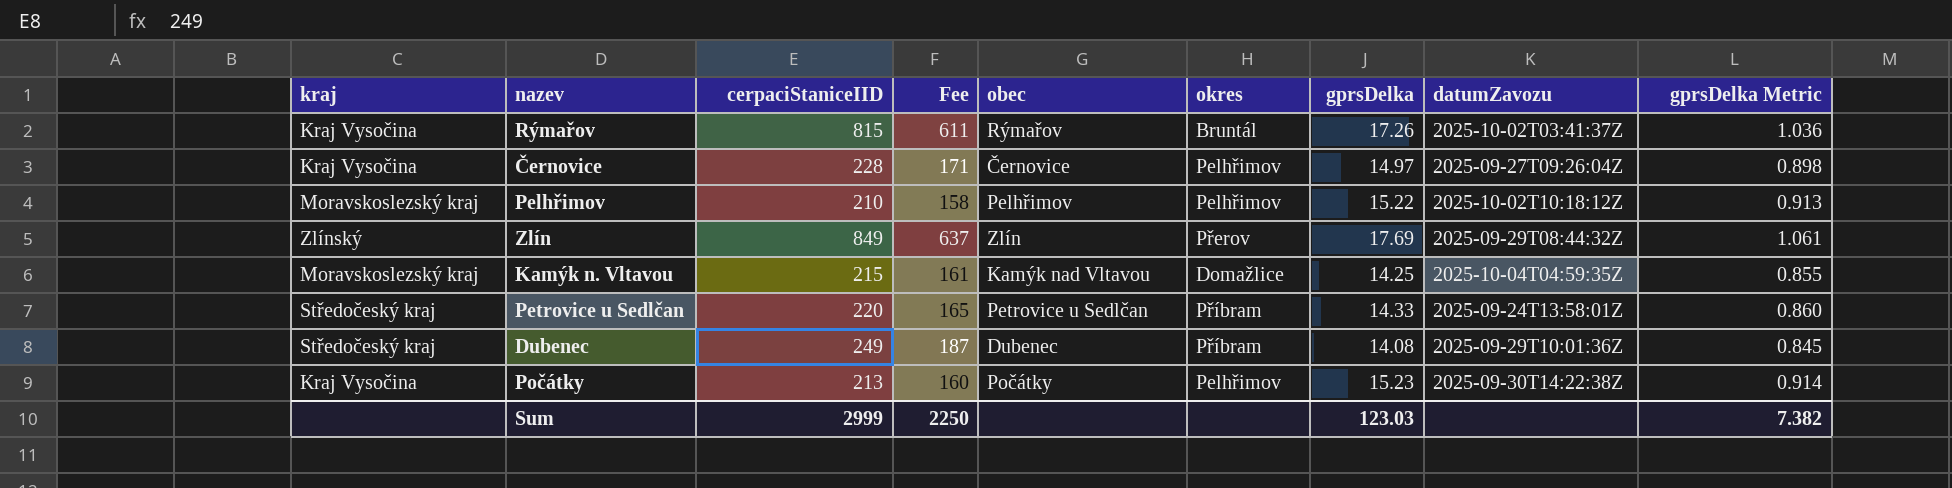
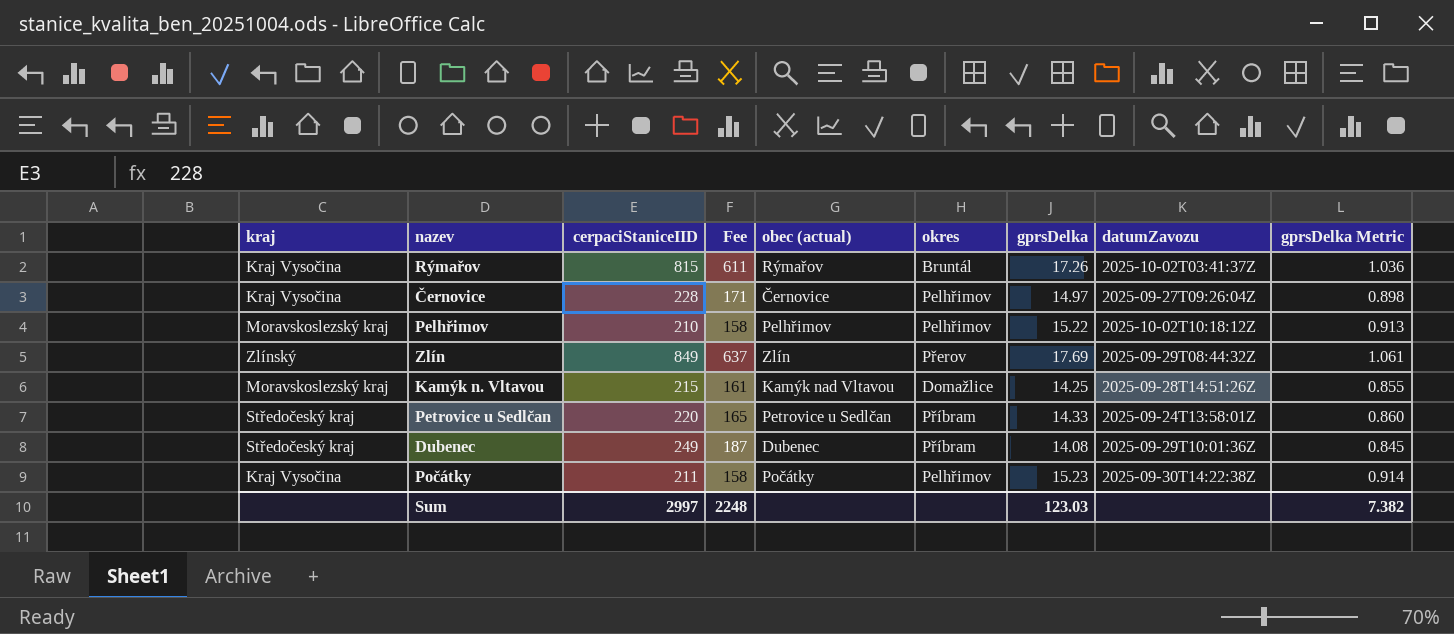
column name: obec -> obec (actual)
Kamýk n. Vltavou | datumZavozu: 2025-10-04T04:59:35Z -> 2025-09-28T14:51:26Z
Počátky | cerpaciStaniceIID: 213 -> 211
Počátky | Fee: 160 -> 158
Sum | cerpaciStaniceIID: 2999 -> 2997
Sum | Fee: 2250 -> 2248

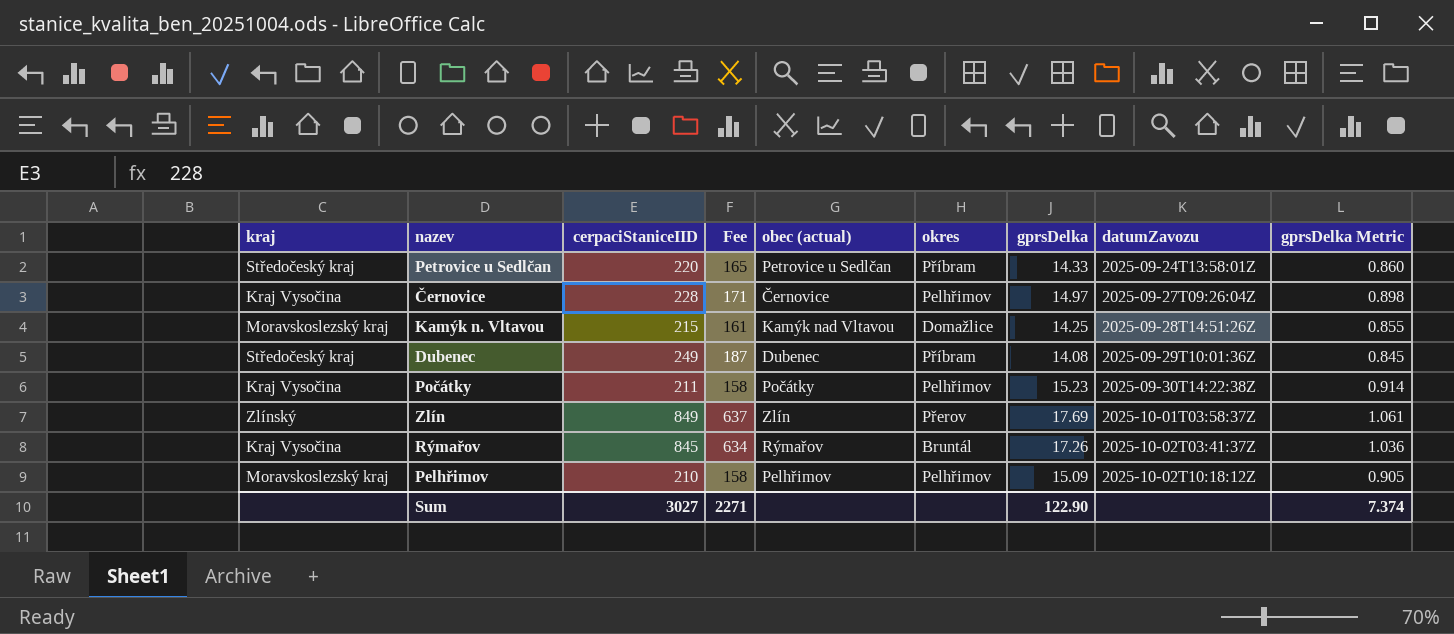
row order: none -> datumZavozu ascending
Zlín | datumZavozu: 2025-09-29T08:44:32Z -> 2025-10-01T03:58:37Z
Rýmařov | cerpaciStaniceIID: 815 -> 845
Rýmařov | Fee: 611 -> 634
Pelhřimov | gprsDelka: 15.22 -> 15.09
Pelhřimov | gprsDelka Metric: 0.913 -> 0.905
Sum | cerpaciStaniceIID: 2997 -> 3027
Sum | Fee: 2248 -> 2271
Sum | gprsDelka: 123.03 -> 122.90
Sum | gprsDelka Metric: 7.382 -> 7.374

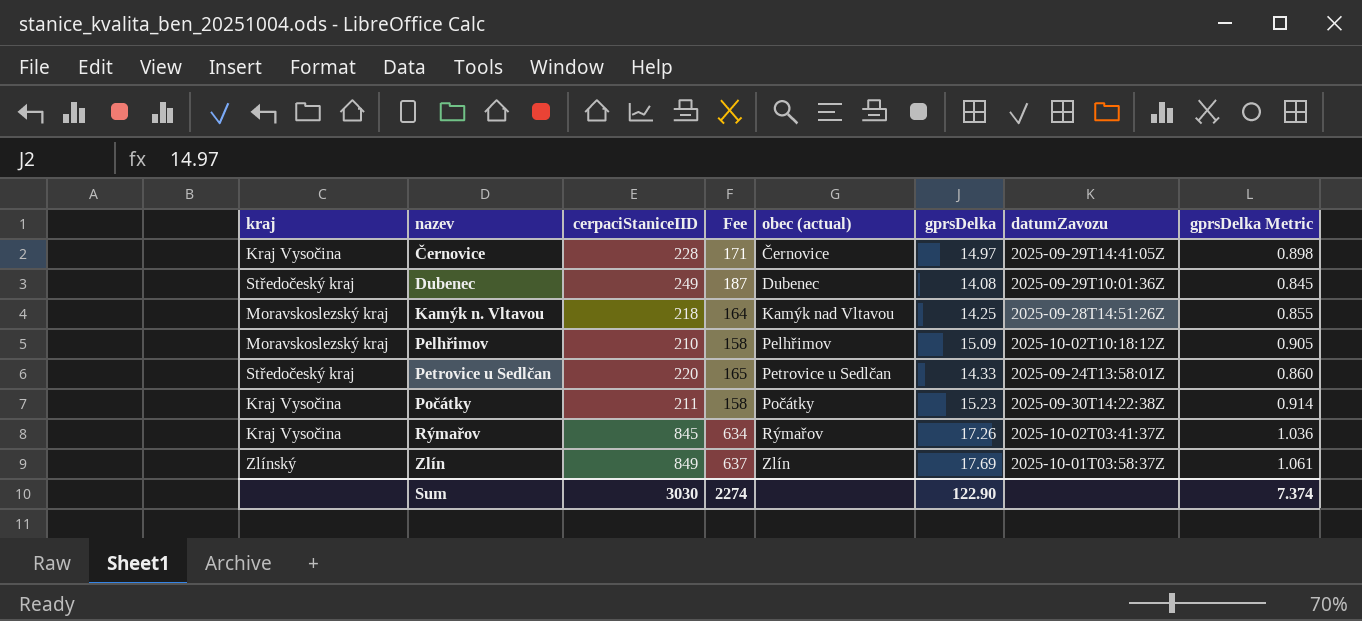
row order: datumZavozu ascending -> nazev ascending
column okres | position: 6 -> none
Černovice | datumZavozu: 2025-09-27T09:26:04Z -> 2025-09-29T14:41:05Z
Kamýk n. Vltavou | cerpaciStaniceIID: 215 -> 218
Kamýk n. Vltavou | Fee: 161 -> 164
Sum | cerpaciStaniceIID: 3027 -> 3030
Sum | Fee: 2271 -> 2274

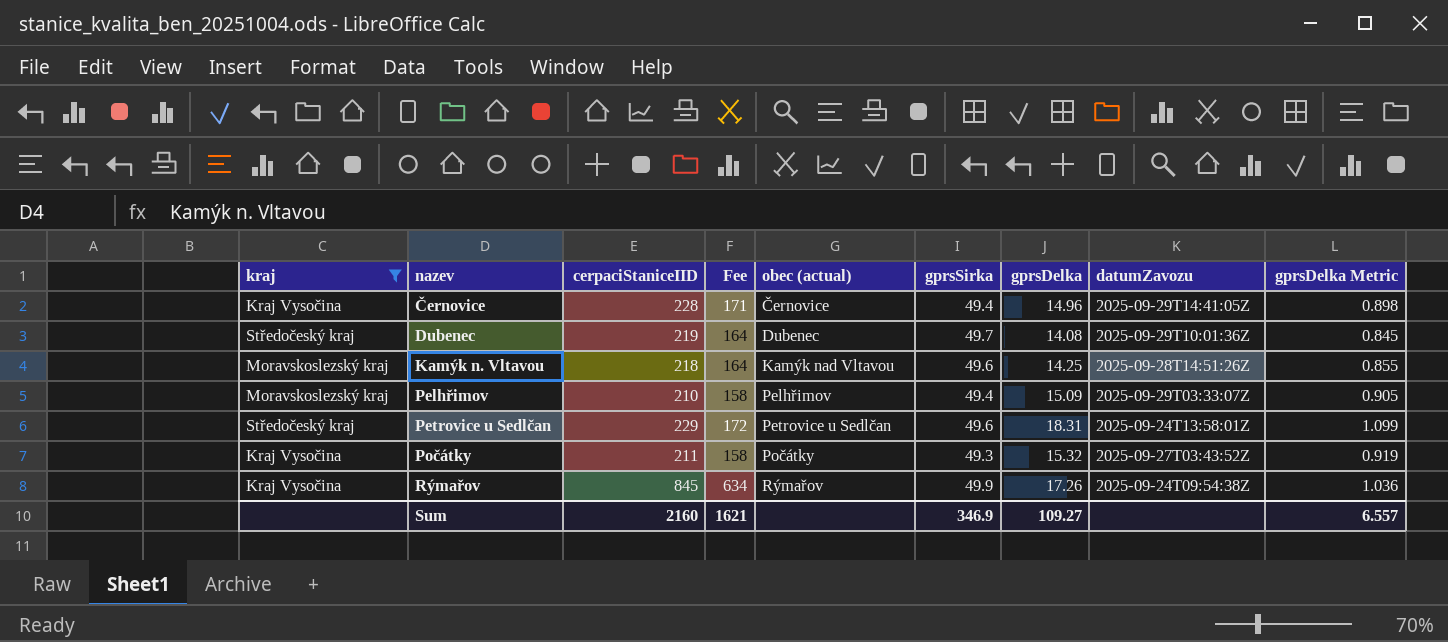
filter: none -> kraj != Zlínský
column gprsSirka | position: none -> 6
Černovice | gprsDelka: 14.97 -> 14.96
Dubenec | cerpaciStaniceIID: 249 -> 219
Dubenec | Fee: 187 -> 164
Pelhřimov | datumZavozu: 2025-10-02T10:18:12Z -> 2025-09-29T03:33:07Z
Petrovice u Sedlčan | cerpaciStaniceIID: 220 -> 229
Petrovice u Sedlčan | Fee: 165 -> 172
Petrovice u Sedlčan | gprsDelka: 14.33 -> 18.31
Petrovice u Sedlčan | gprsDelka Metric: 0.860 -> 1.099
Počátky | gprsDelka: 15.23 -> 15.32
Počátky | datumZavozu: 2025-09-30T14:22:38Z -> 2025-09-27T03:43:52Z
Počátky | gprsDelka Metric: 0.914 -> 0.919
Rýmařov | datumZavozu: 2025-10-02T03:41:37Z -> 2025-09-24T09:54:38Z
Sum | cerpaciStaniceIID: 3030 -> 2160
Sum | Fee: 2274 -> 1621
Sum | gprsDelka: 122.90 -> 109.27
Sum | gprsDelka Metric: 7.374 -> 6.557

